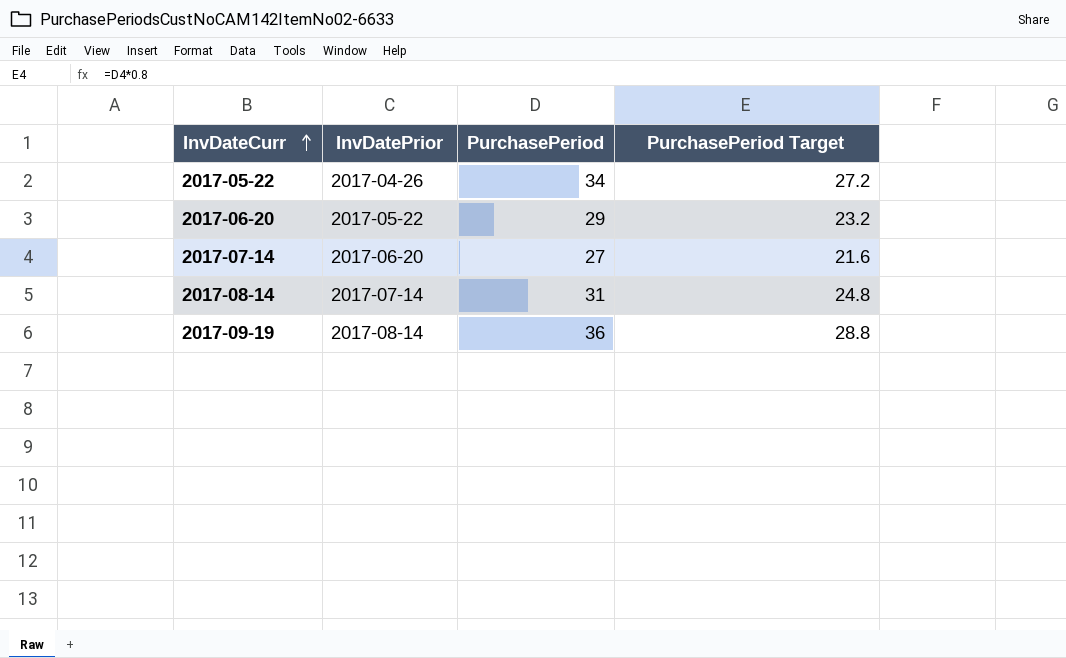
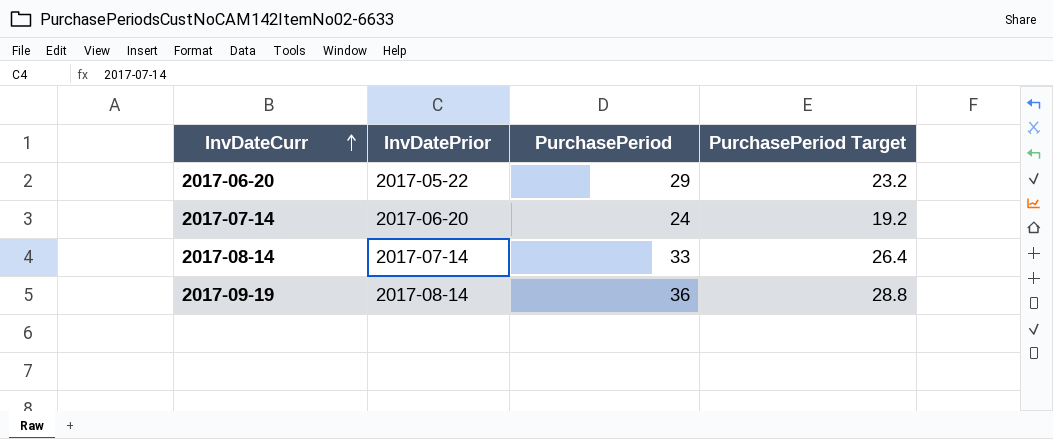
row 2017-05-22: 2017-04-26 | 34 | 27.2 -> none
2017-07-14 | PurchasePeriod: 27 -> 24
2017-07-14 | PurchasePeriod Target: 21.6 -> 19.2
2017-08-14 | PurchasePeriod: 31 -> 33
2017-08-14 | PurchasePeriod Target: 24.8 -> 26.4

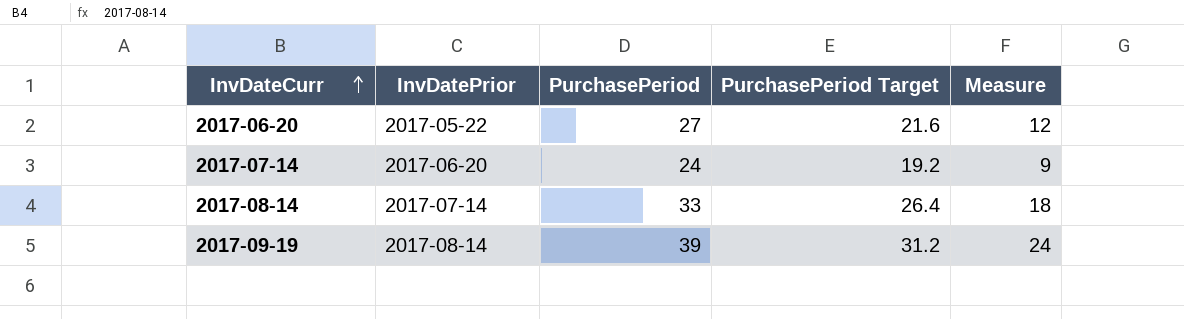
column Measure | formula: none -> [PurchasePeriod] - 15
2017-06-20 | PurchasePeriod: 29 -> 27
2017-06-20 | PurchasePeriod Target: 23.2 -> 21.6
2017-09-19 | PurchasePeriod: 36 -> 39
2017-09-19 | PurchasePeriod Target: 28.8 -> 31.2

